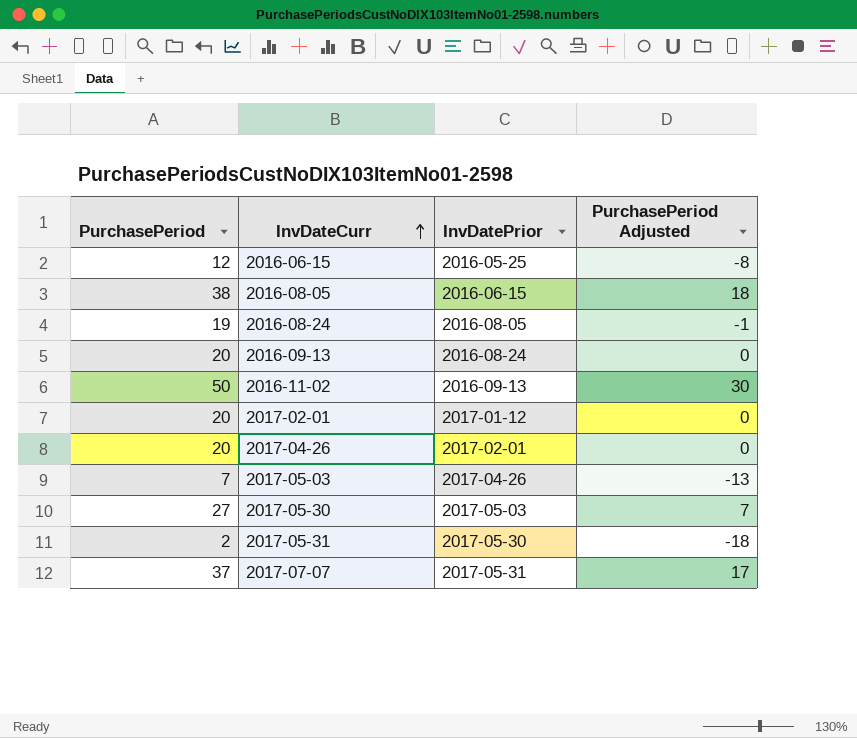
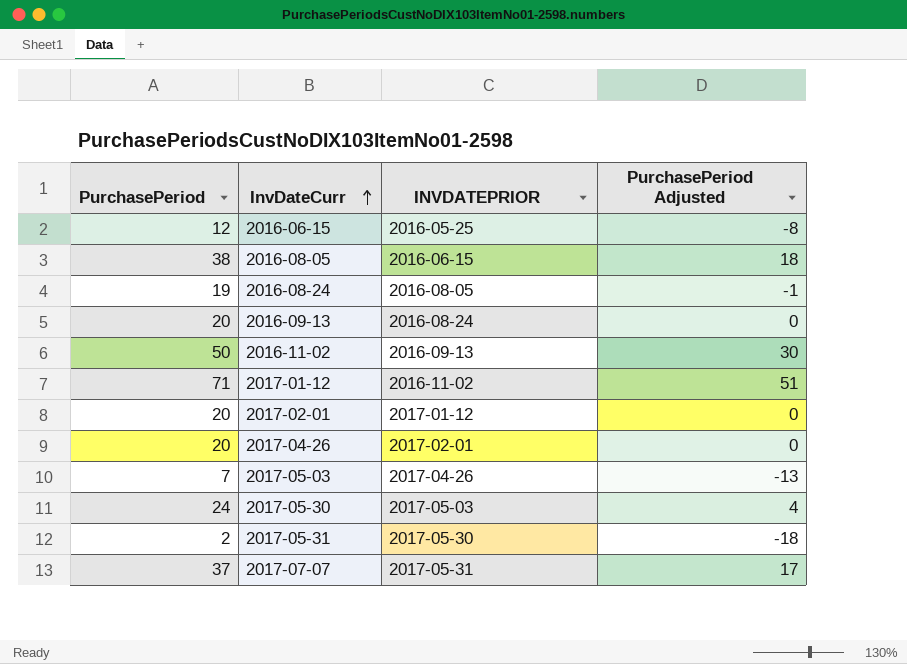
column name: InvDatePrior -> INVDATEPRIOR
row 2017-01-12: none -> 71 | 2016-11-02 | 51
2017-05-30 | PurchasePeriod: 27 -> 24
2017-05-30 | PurchasePeriod Adjusted: 7 -> 4

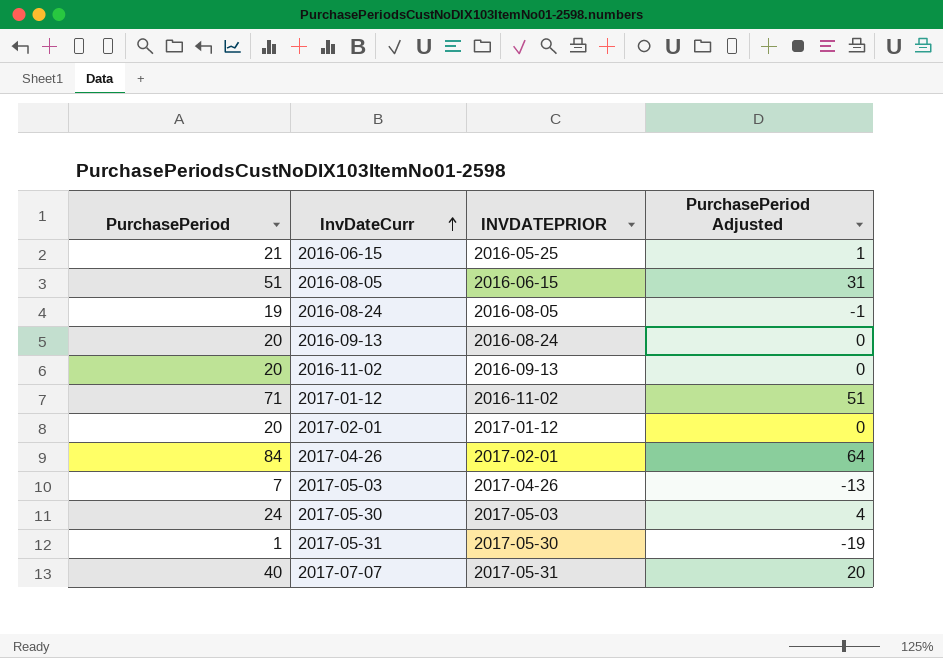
2016-06-15 | PurchasePeriod: 12 -> 21
2016-06-15 | PurchasePeriod Adjusted: -8 -> 1
2016-08-05 | PurchasePeriod: 38 -> 51
2016-08-05 | PurchasePeriod Adjusted: 18 -> 31
2016-11-02 | PurchasePeriod: 50 -> 20
2016-11-02 | PurchasePeriod Adjusted: 30 -> 0
2017-04-26 | PurchasePeriod: 20 -> 84
2017-04-26 | PurchasePeriod Adjusted: 0 -> 64
2017-05-31 | PurchasePeriod: 2 -> 1
2017-05-31 | PurchasePeriod Adjusted: -18 -> -19
2017-07-07 | PurchasePeriod: 37 -> 40
2017-07-07 | PurchasePeriod Adjusted: 17 -> 20

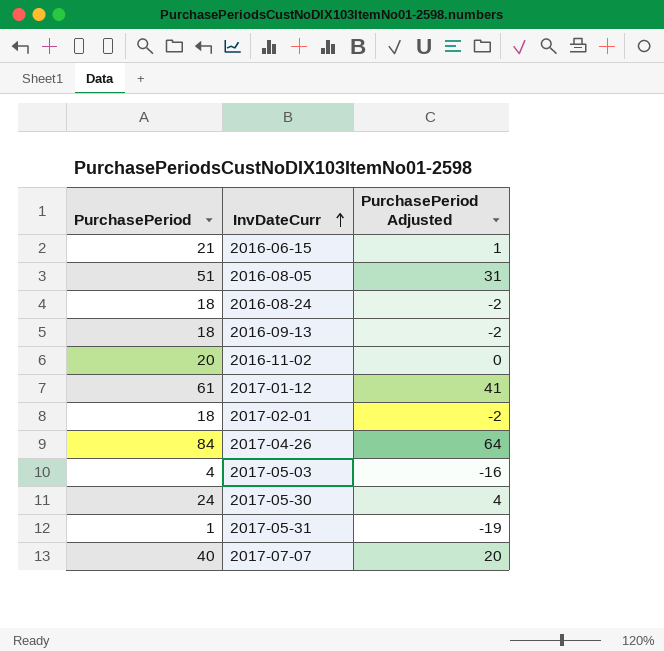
column INVDATEPRIOR | position: 3 -> none
2016-08-24 | PurchasePeriod: 19 -> 18
2016-08-24 | PurchasePeriod Adjusted: -1 -> -2
2016-09-13 | PurchasePeriod: 20 -> 18
2016-09-13 | PurchasePeriod Adjusted: 0 -> -2
2017-01-12 | PurchasePeriod: 71 -> 61
2017-01-12 | PurchasePeriod Adjusted: 51 -> 41
2017-02-01 | PurchasePeriod: 20 -> 18
2017-02-01 | PurchasePeriod Adjusted: 0 -> -2
2017-05-03 | PurchasePeriod: 7 -> 4
2017-05-03 | PurchasePeriod Adjusted: -13 -> -16

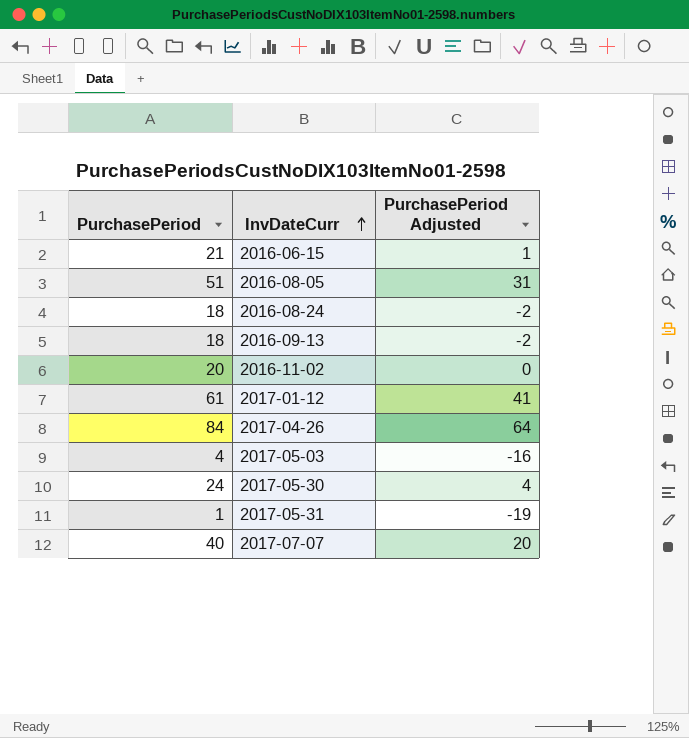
row 2017-02-01: 18 | -2 -> none

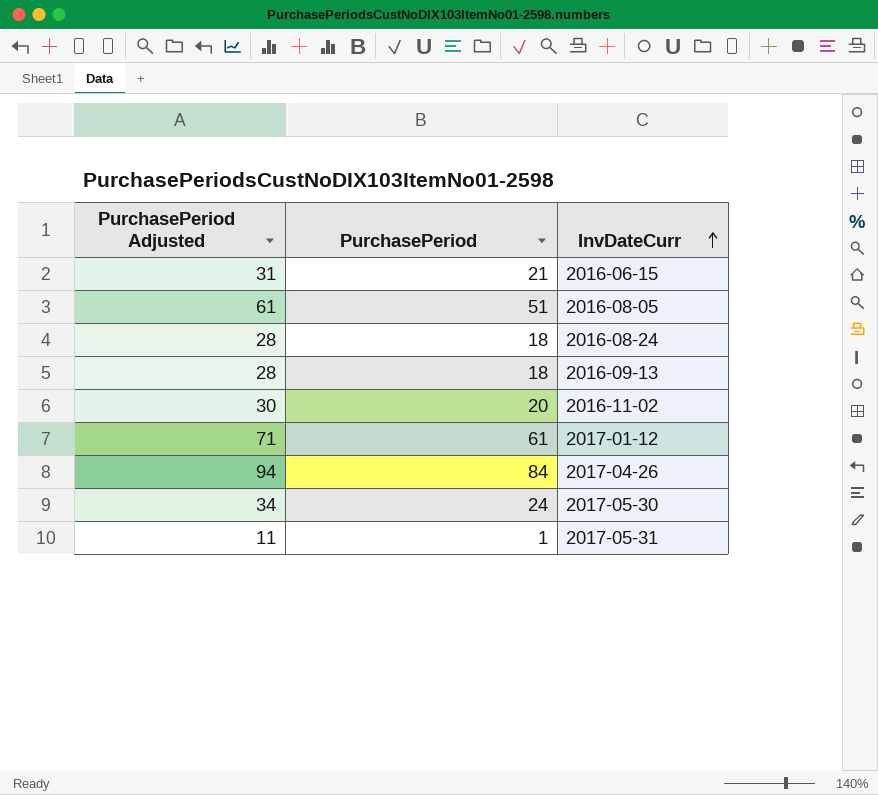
column PurchasePeriod Adjusted | formula: [PurchasePeriod] - 20 -> [PurchasePeriod] + 10
column PurchasePeriod Adjusted | position: 3 -> 1
row 2017-05-03: 4 | -16 -> none
row 2017-07-07: 40 | 20 -> none

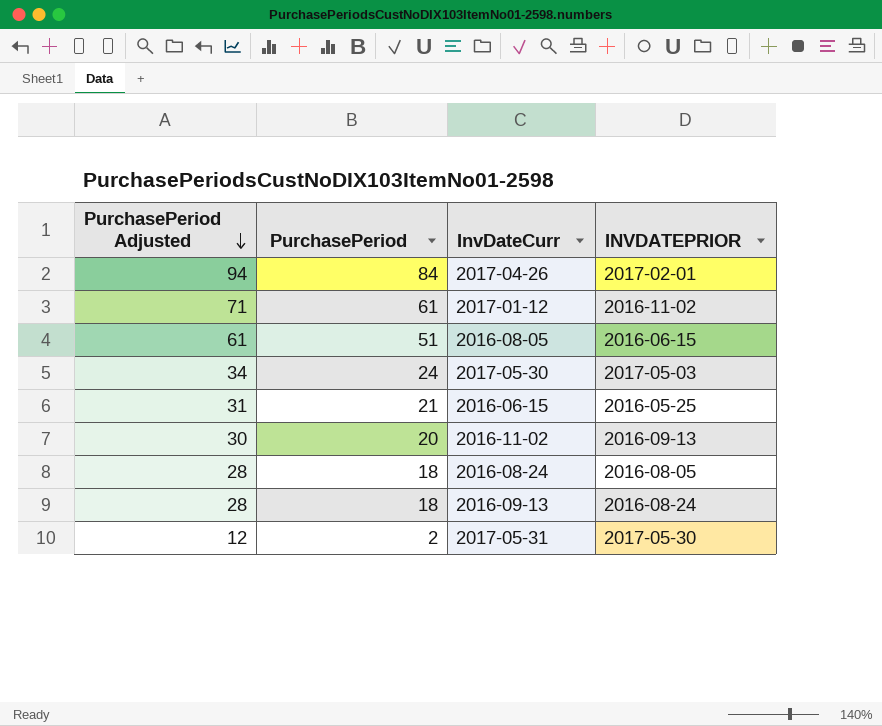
row order: InvDateCurr ascending -> PurchasePeriod Adjusted descending
column INVDATEPRIOR | position: none -> 4
2017-05-31 | PurchasePeriod Adjusted: 11 -> 12
2017-05-31 | PurchasePeriod: 1 -> 2

